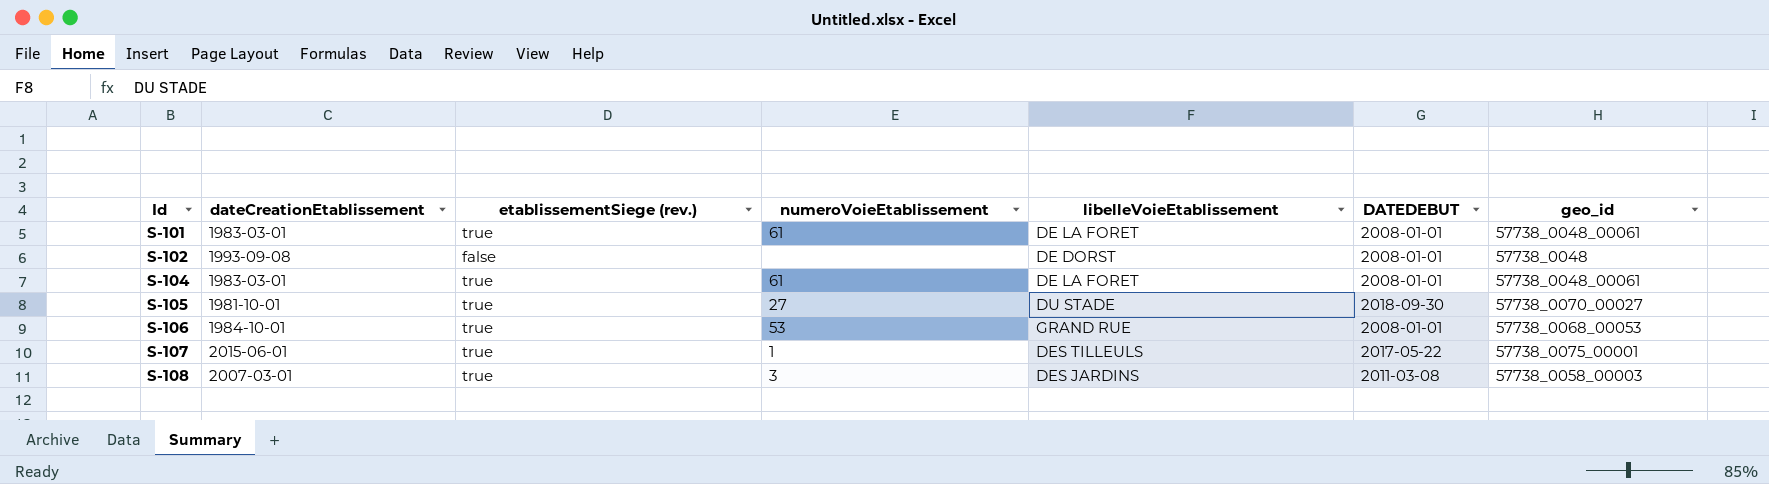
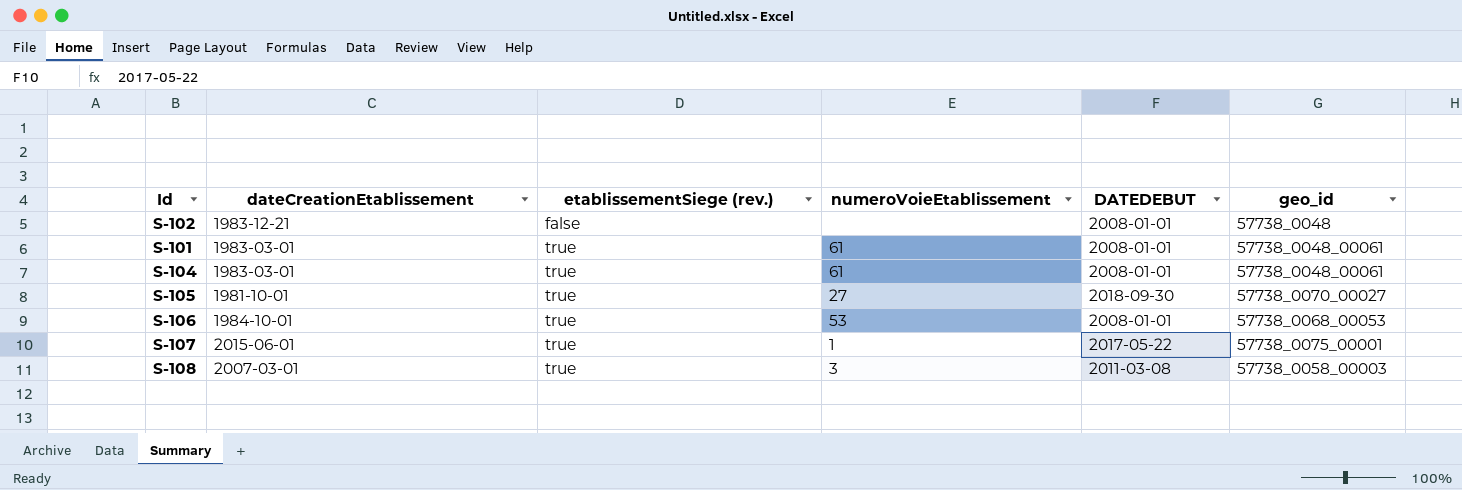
row order: Id ascending -> etablissementSiege (rev.) ascending
column libelleVoieEtablissement | position: 5 -> none
S-102 | dateCreationEtablissement: 1993-09-08 -> 1983-12-21

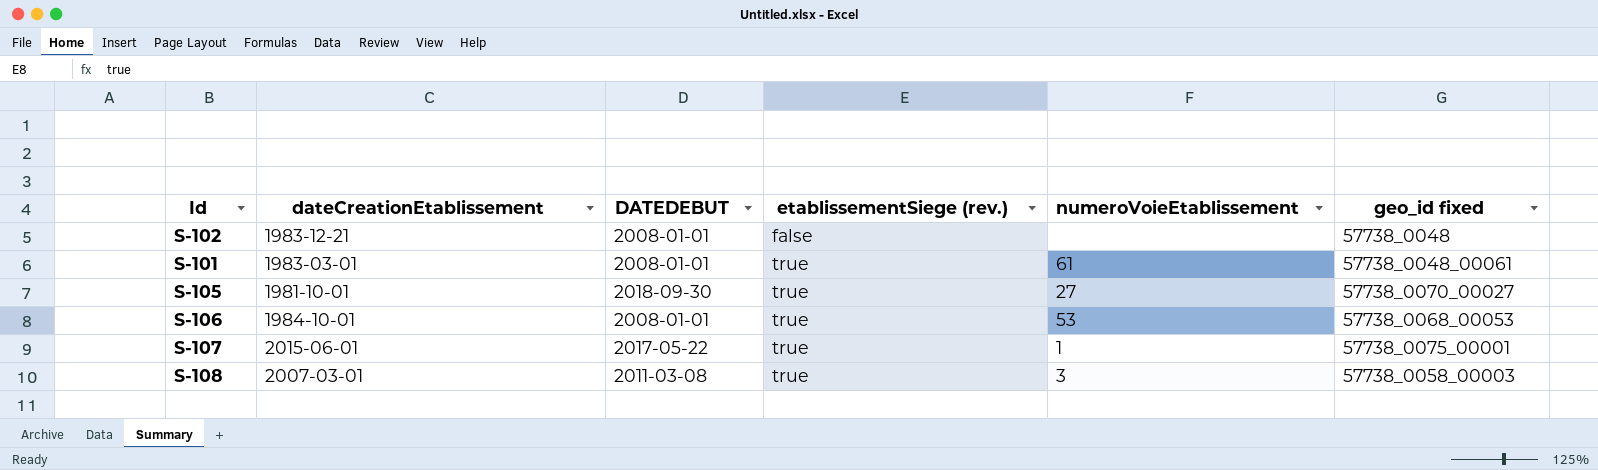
column DATEDEBUT | position: 5 -> 3
column name: geo_id -> geo_id fixed
row S-104: 1983-03-01 | true | 61 | 2008-01-01 | 57738_0048_00061 -> none

